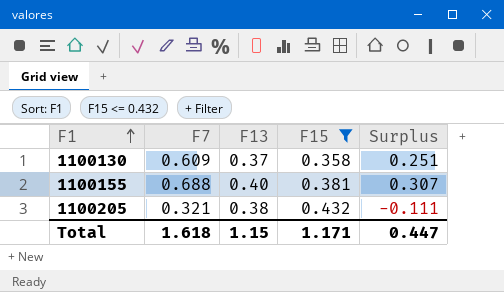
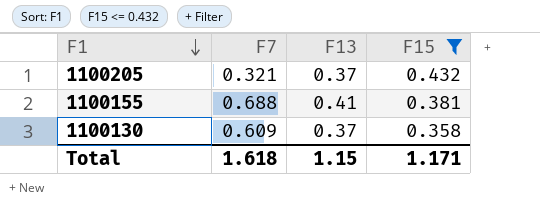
row order: F1 ascending -> F1 descending
column Surplus | formula: [F7] - [F15] -> none
1100205 | F13: 0.38 -> 0.37
1100155 | F13: 0.40 -> 0.41

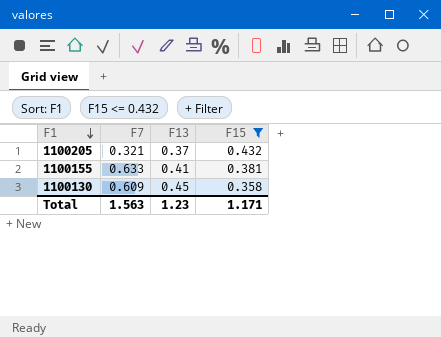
1100155 | F7: 0.688 -> 0.633
1100130 | F13: 0.37 -> 0.45
Total | F7: 1.618 -> 1.563
Total | F13: 1.15 -> 1.23

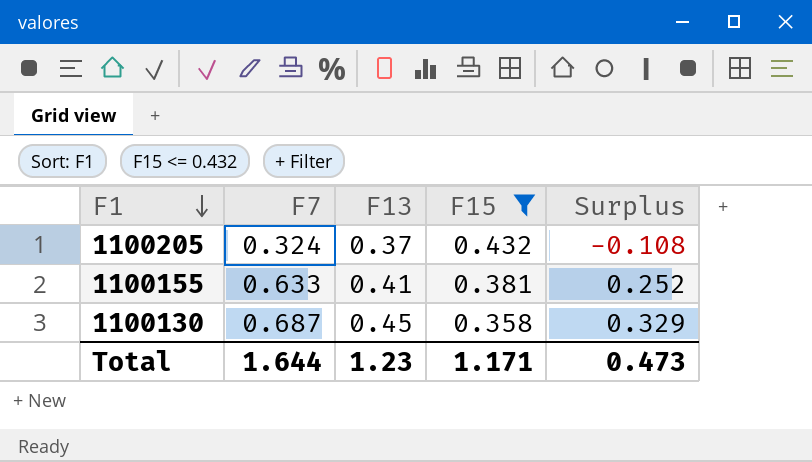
column Surplus | formula: none -> [F7] - [F15]
1100205 | F7: 0.321 -> 0.324
1100130 | F7: 0.609 -> 0.687
Total | F7: 1.563 -> 1.644

